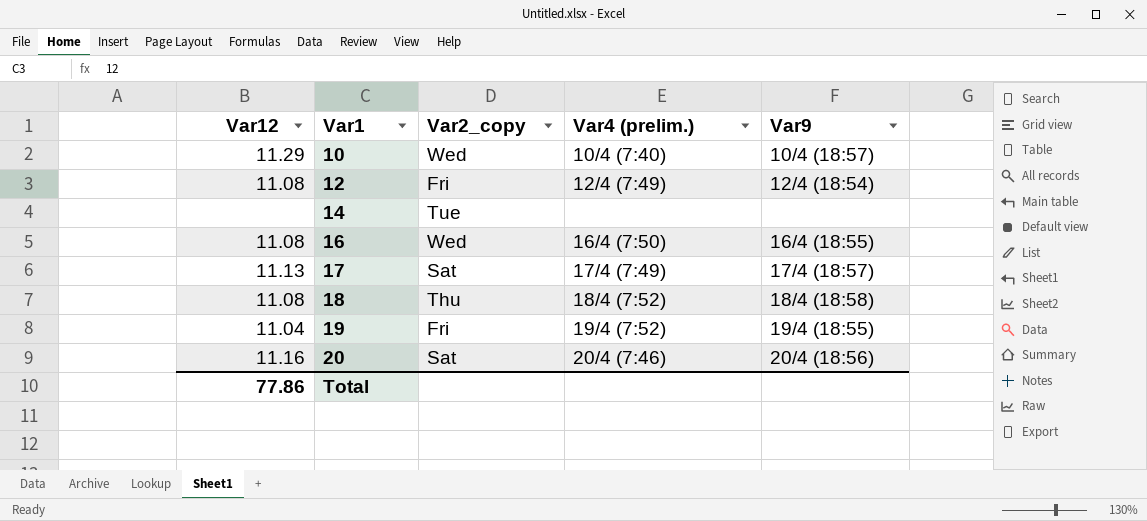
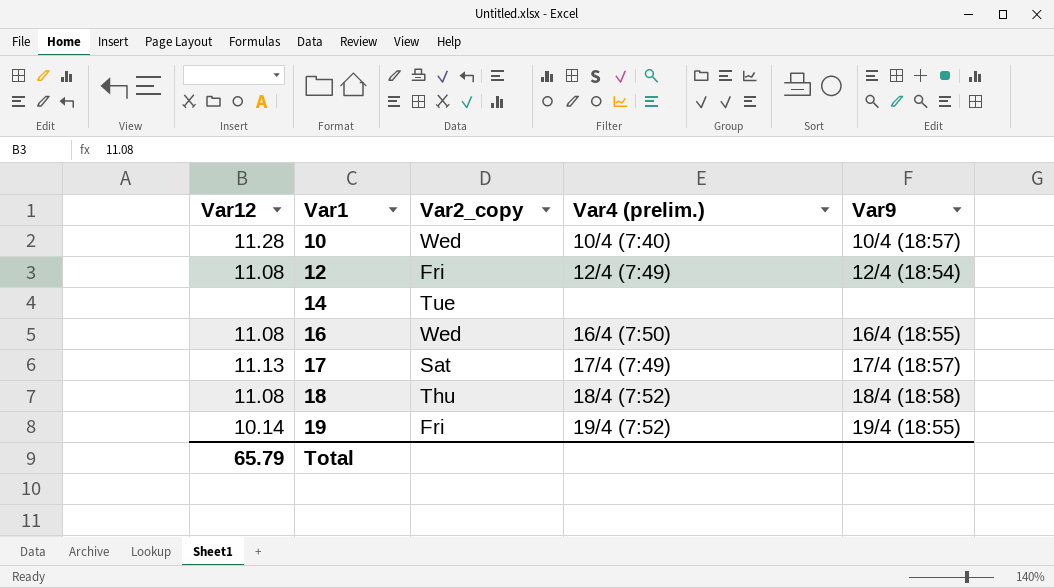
row 20: 11.16 | Sat | 20/4 (7:46) | 20/4 (18:56) -> none
10 | Var12: 11.29 -> 11.28
19 | Var12: 11.04 -> 10.14
Total | Var12: 77.86 -> 65.79

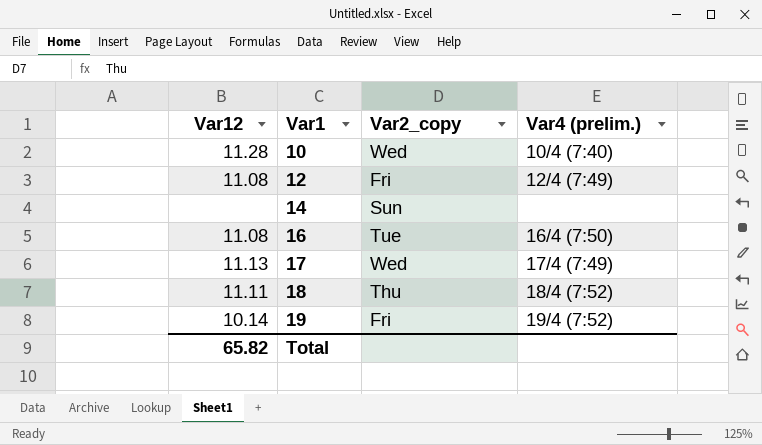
column Var9 | position: 5 -> none
14 | Var2_copy: Tue -> Sun
16 | Var2_copy: Wed -> Tue
17 | Var2_copy: Sat -> Wed
18 | Var12: 11.08 -> 11.11
Total | Var12: 65.79 -> 65.82

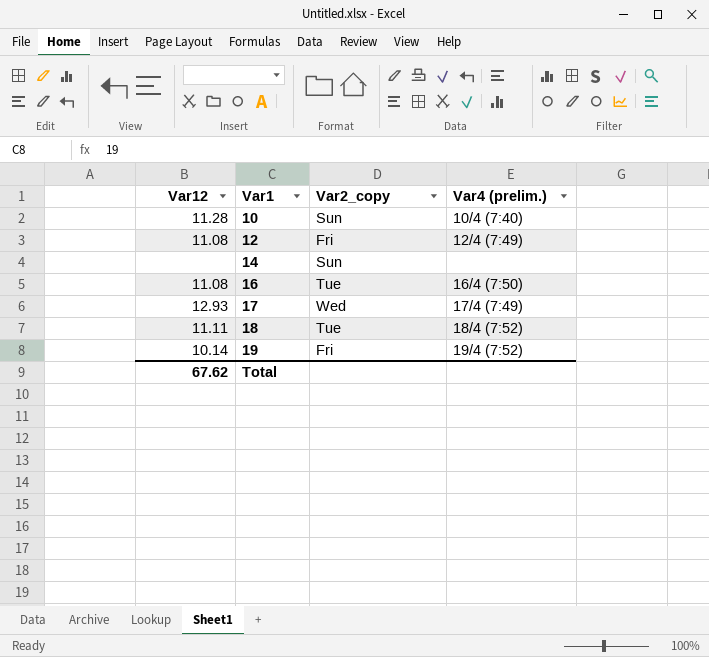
10 | Var2_copy: Wed -> Sun
17 | Var12: 11.13 -> 12.93
18 | Var2_copy: Thu -> Tue
Total | Var12: 65.82 -> 67.62

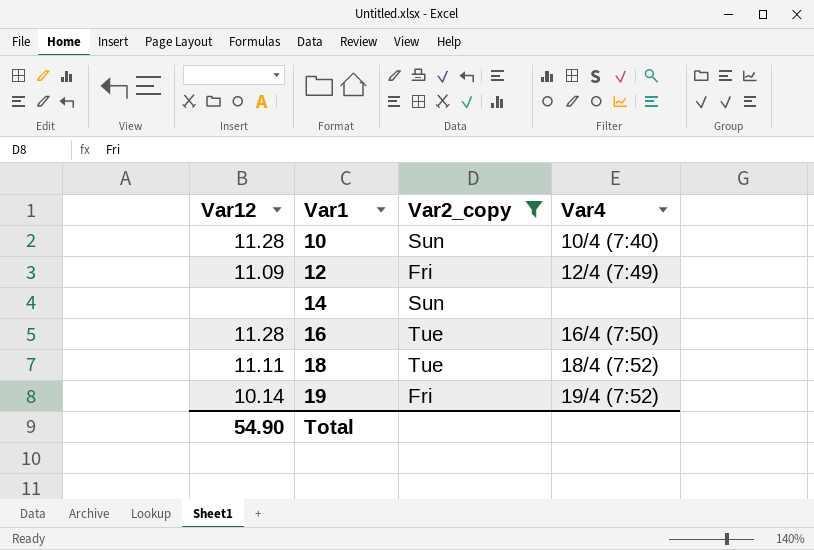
filter: none -> Var2_copy != Wed
column name: Var4 (prelim.) -> Var4
12 | Var12: 11.08 -> 11.09
16 | Var12: 11.08 -> 11.28
Total | Var12: 67.62 -> 54.90

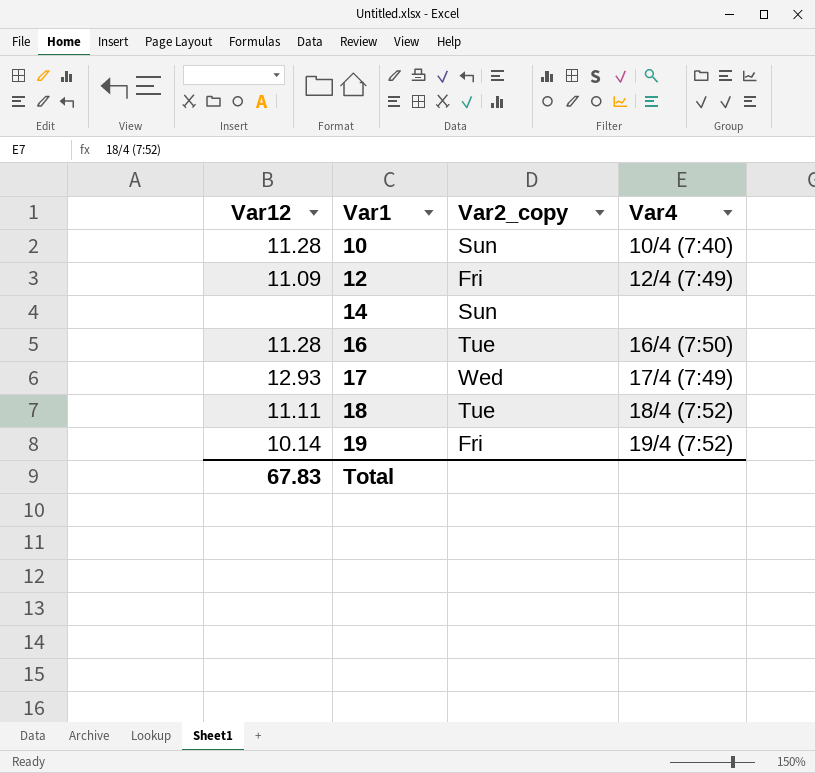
filter: Var2_copy != Wed -> none
Total | Var12: 54.90 -> 67.83

